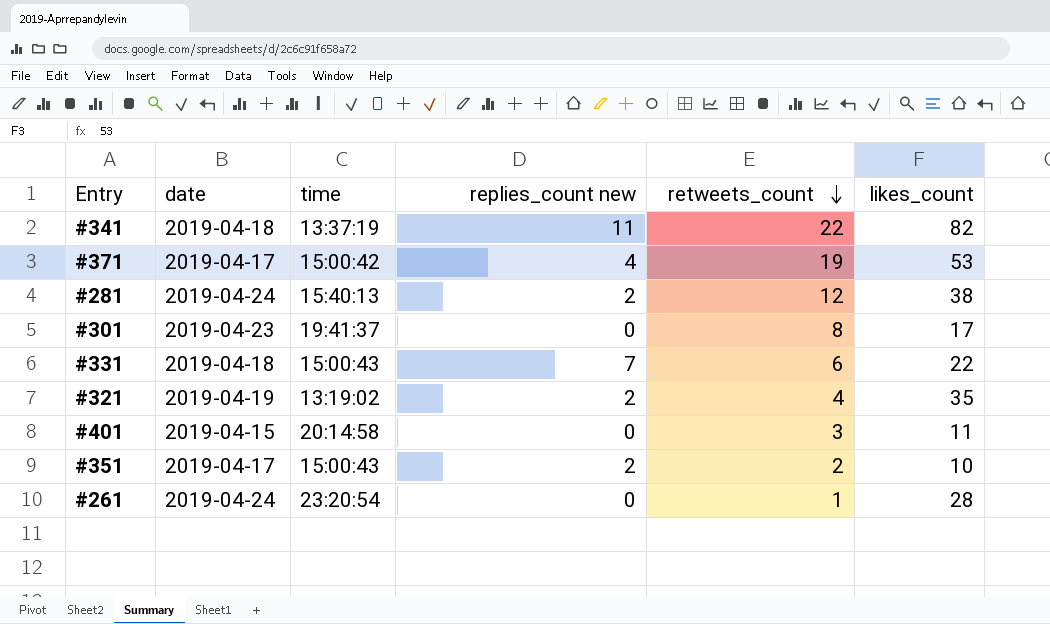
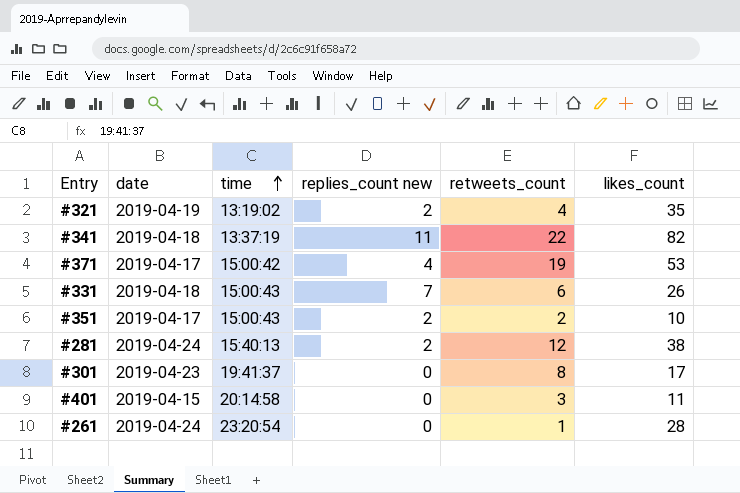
row order: retweets_count descending -> time ascending
#331 | likes_count: 22 -> 26

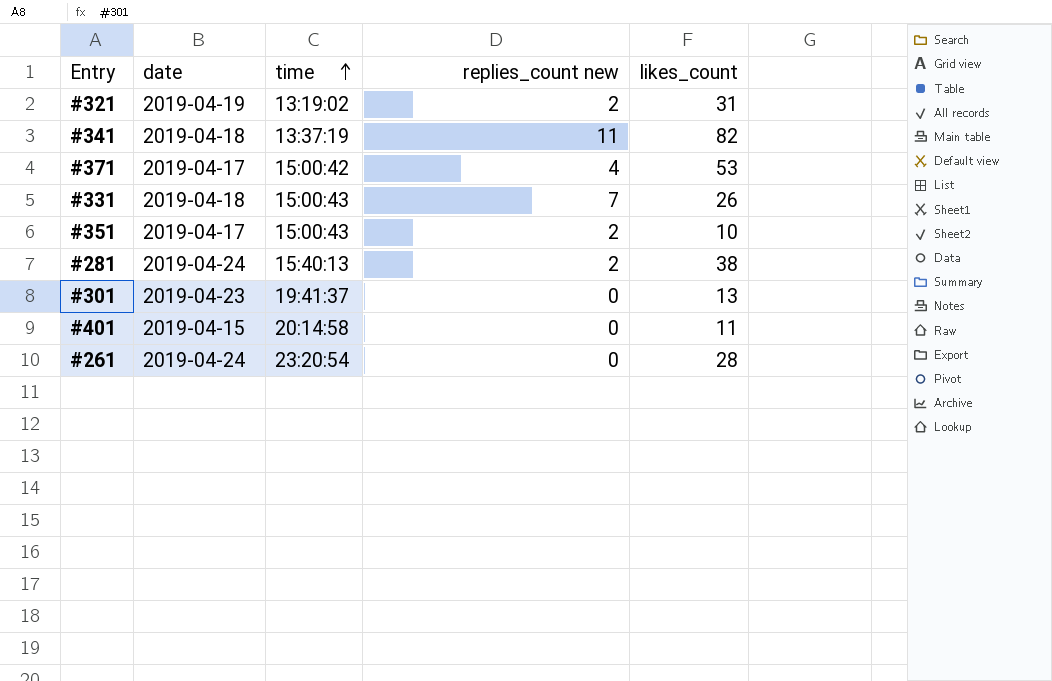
column retweets_count | position: 5 -> none
#321 | likes_count: 35 -> 31
#301 | likes_count: 17 -> 13

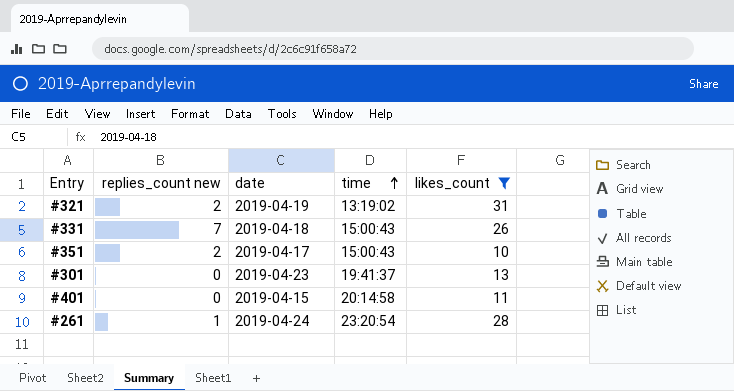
filter: none -> likes_count <= 31
column replies_count new | position: 4 -> 2
#261 | replies_count new: 0 -> 1

